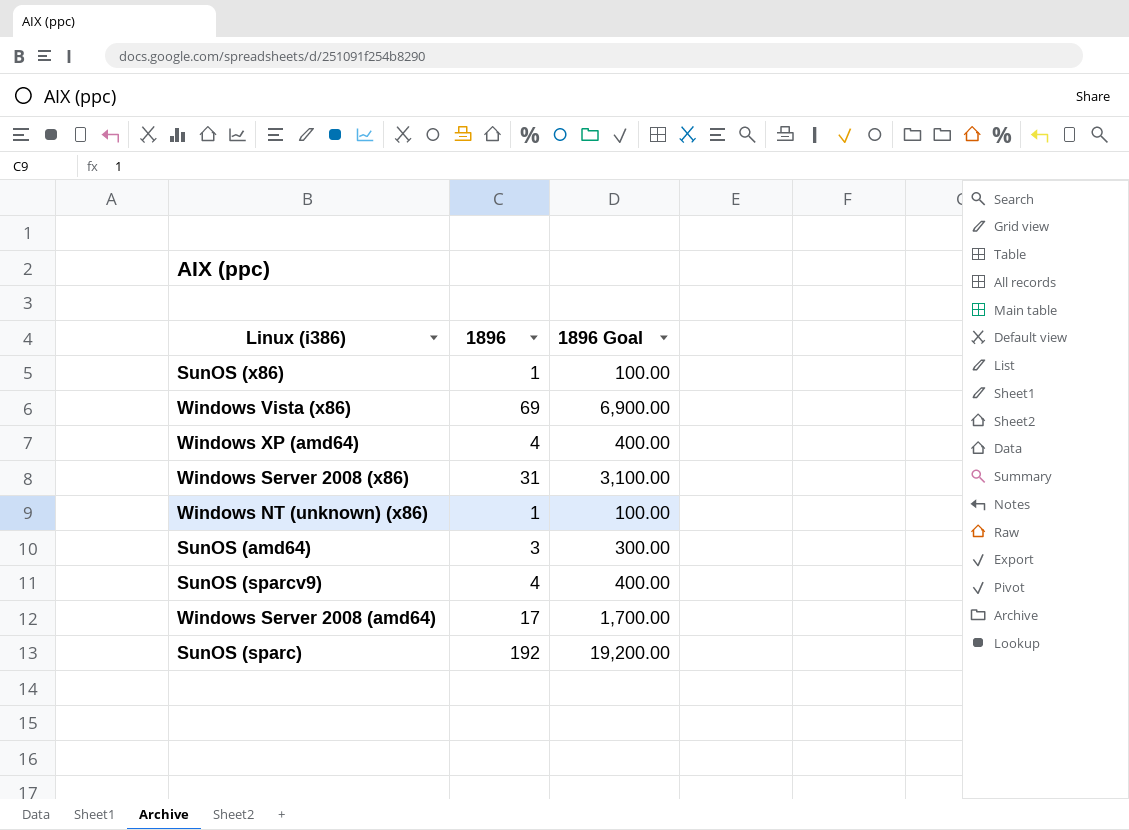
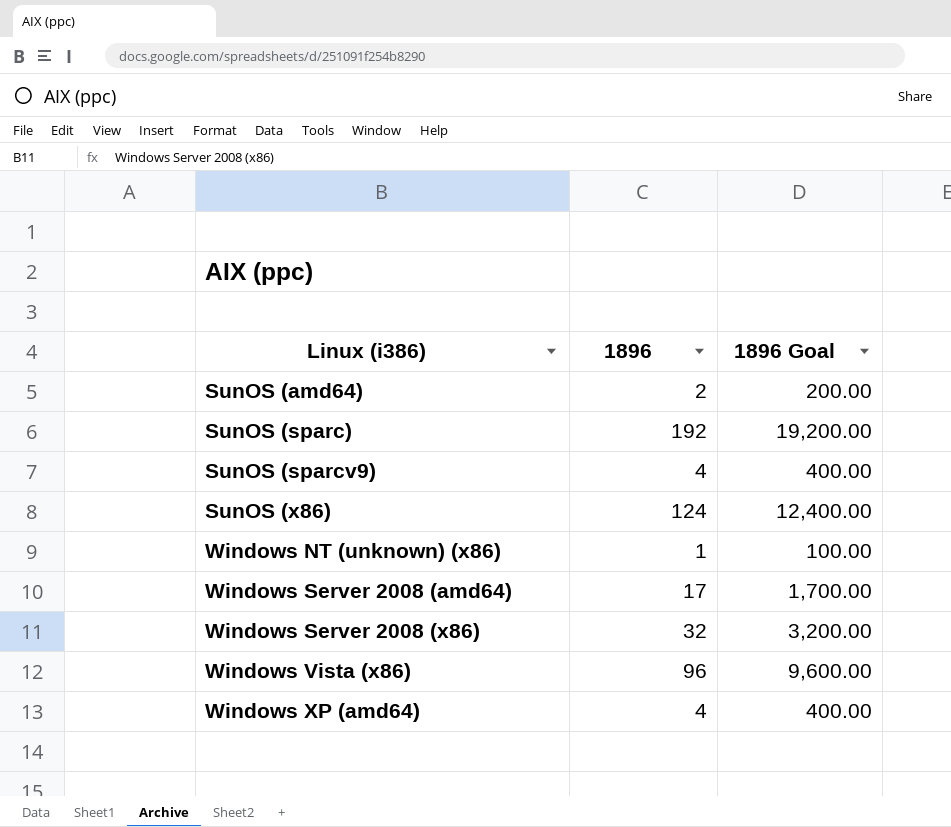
row order: none -> Linux (i386) ascending
SunOS (amd64) | 1896: 3 -> 2
SunOS (amd64) | 1896 Goal: 300.00 -> 200.00
SunOS (x86) | 1896: 1 -> 124
SunOS (x86) | 1896 Goal: 100.00 -> 12,400.00
Windows Server 2008 (x86) | 1896: 31 -> 32
Windows Server 2008 (x86) | 1896 Goal: 3,100.00 -> 3,200.00
Windows Vista (x86) | 1896: 69 -> 96
Windows Vista (x86) | 1896 Goal: 6,900.00 -> 9,600.00

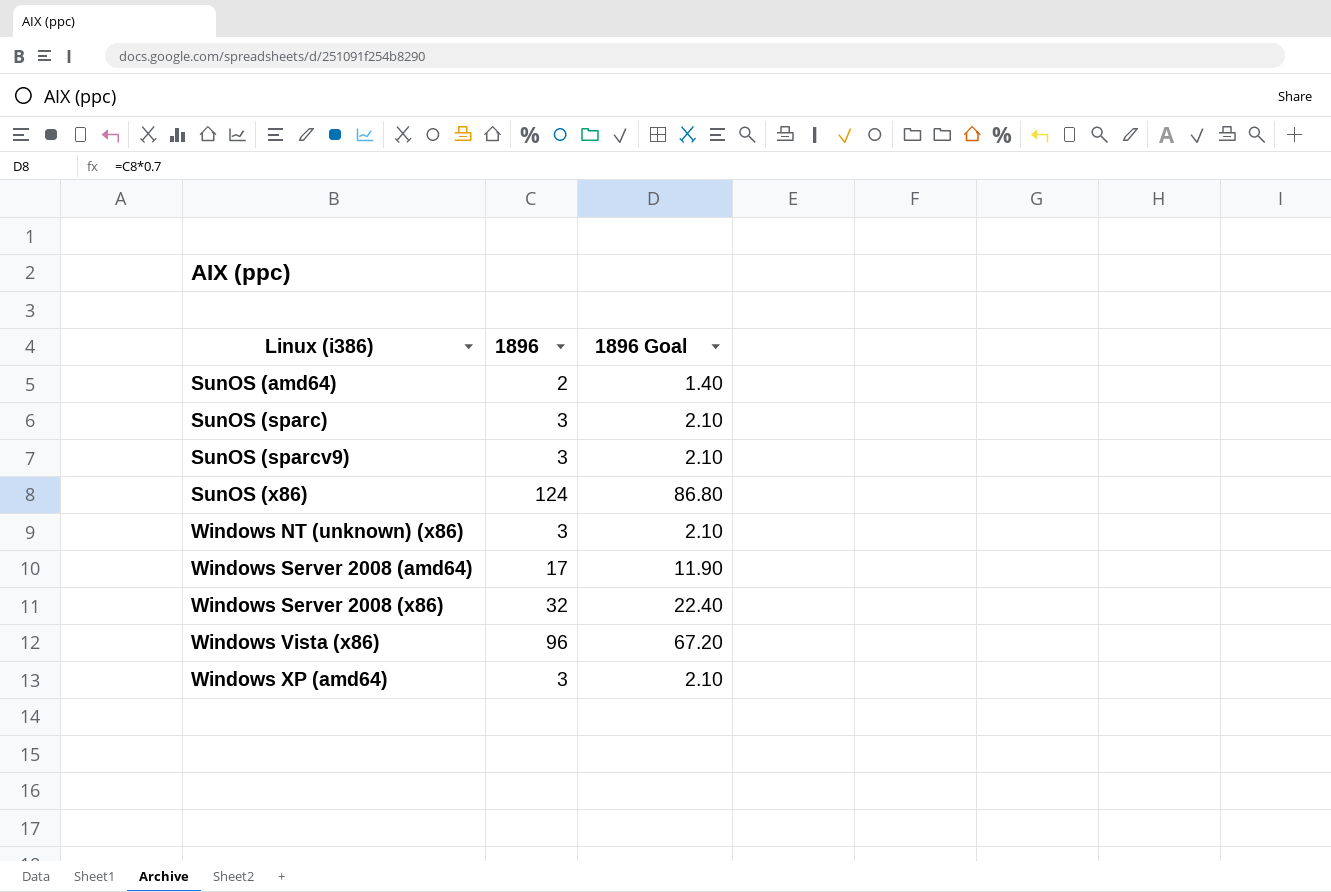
column 1896 Goal | formula: [1896] * 100 -> [1896] * 0.7
SunOS (sparc) | 1896: 192 -> 3
SunOS (sparcv9) | 1896: 4 -> 3
Windows NT (unknown) (x86) | 1896: 1 -> 3
Windows XP (amd64) | 1896: 4 -> 3

